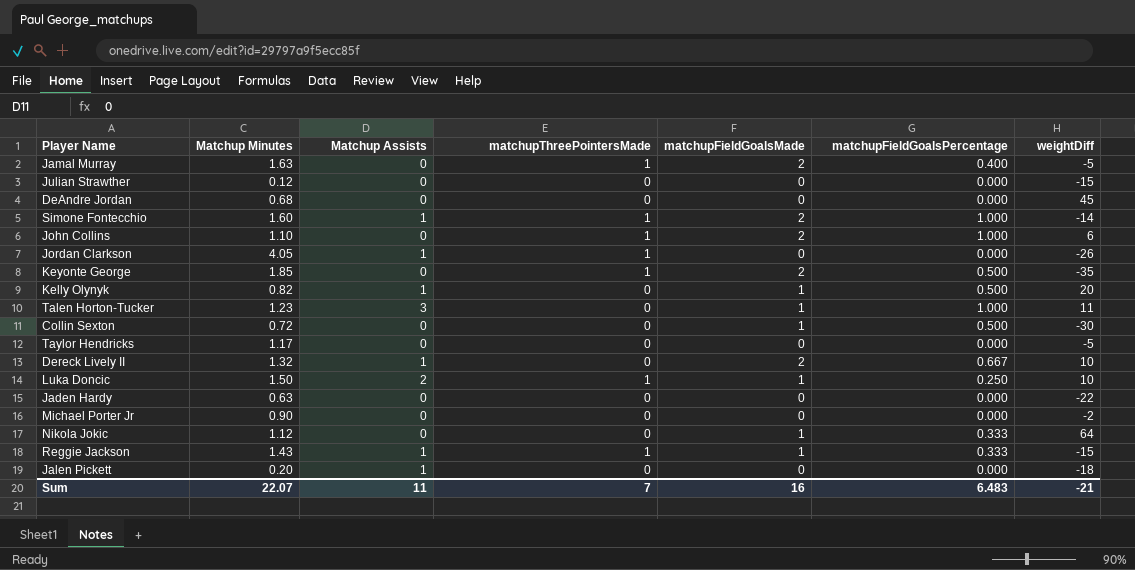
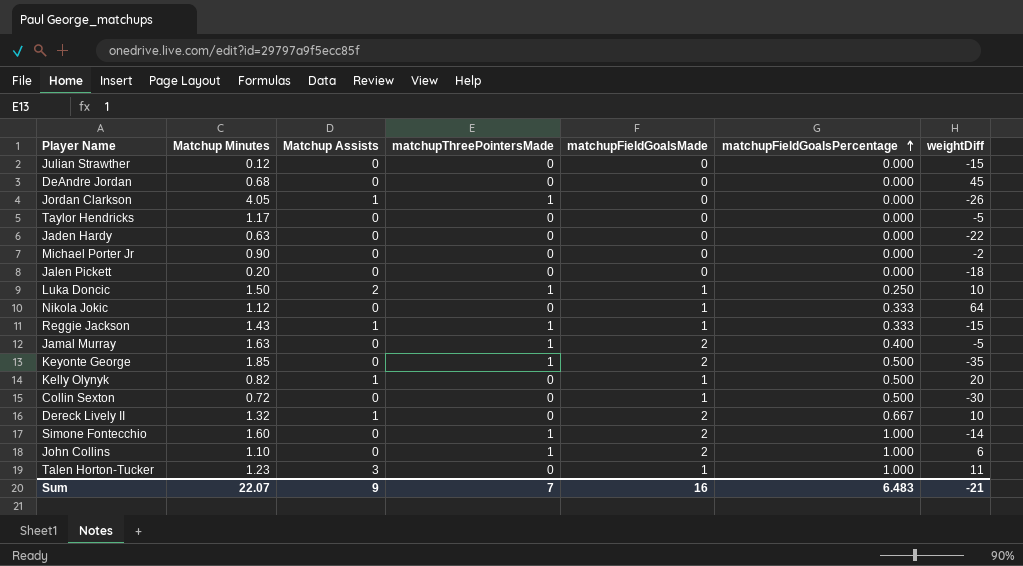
row order: none -> matchupFieldGoalsPercentage ascending
Jalen Pickett | Matchup Assists: 1 -> 0
Simone Fontecchio | Matchup Assists: 1 -> 0
Sum | Matchup Assists: 11 -> 9

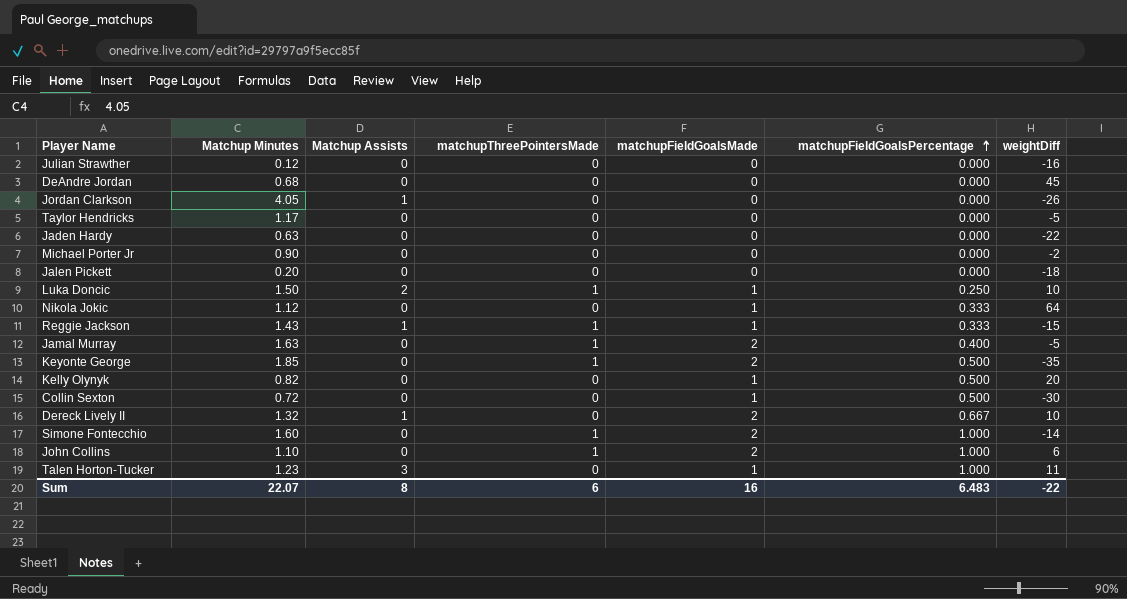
Julian Strawther | weightDiff: -15 -> -16
Jordan Clarkson | matchupThreePointersMade: 1 -> 0
Kelly Olynyk | Matchup Assists: 1 -> 0
Sum | Matchup Assists: 9 -> 8
Sum | matchupThreePointersMade: 7 -> 6
Sum | weightDiff: -21 -> -22

